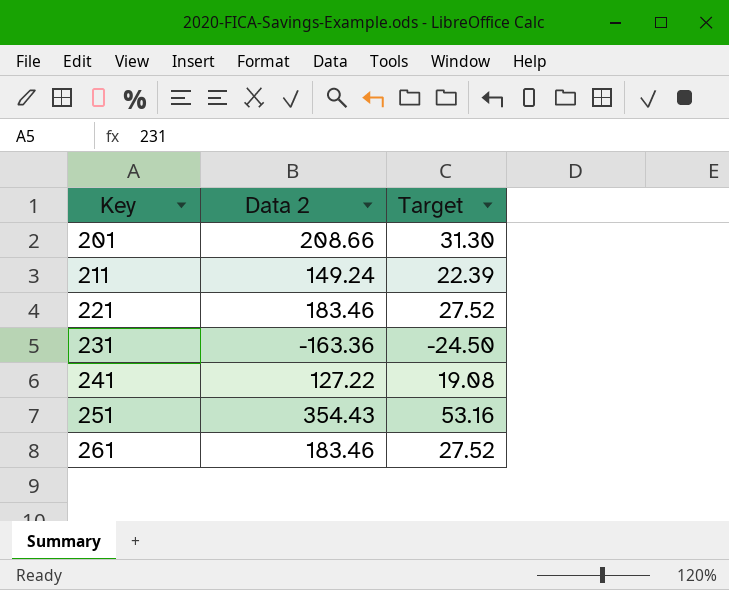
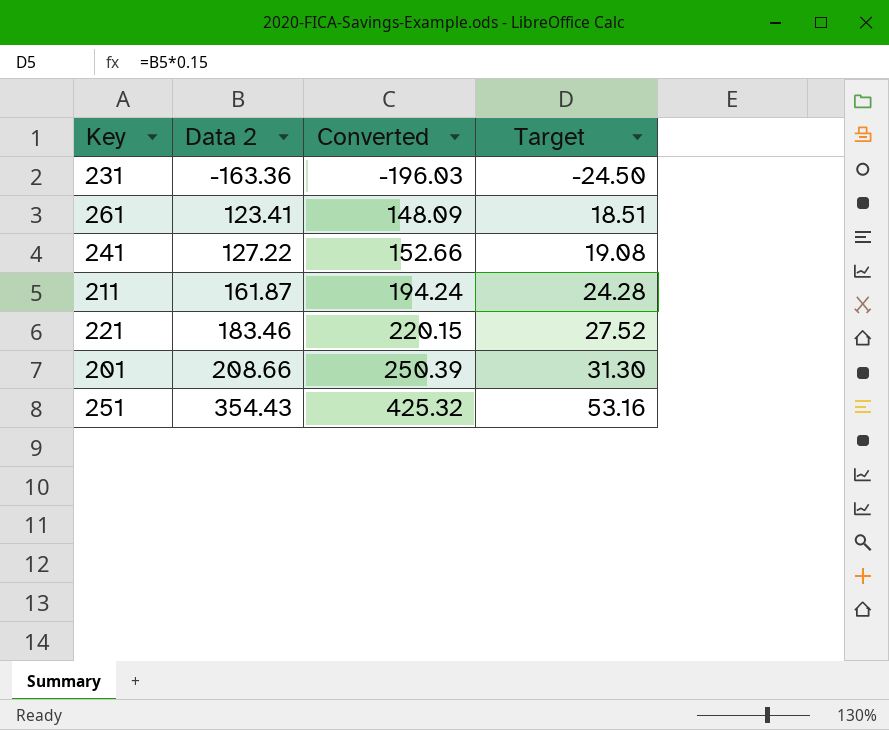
row order: Key ascending -> Data 2 ascending
column Converted | formula: none -> [Data 2] * 1.2
261 | Data 2: 183.46 -> 123.41
261 | Target: 27.52 -> 18.51
211 | Data 2: 149.24 -> 161.87
211 | Target: 22.39 -> 24.28

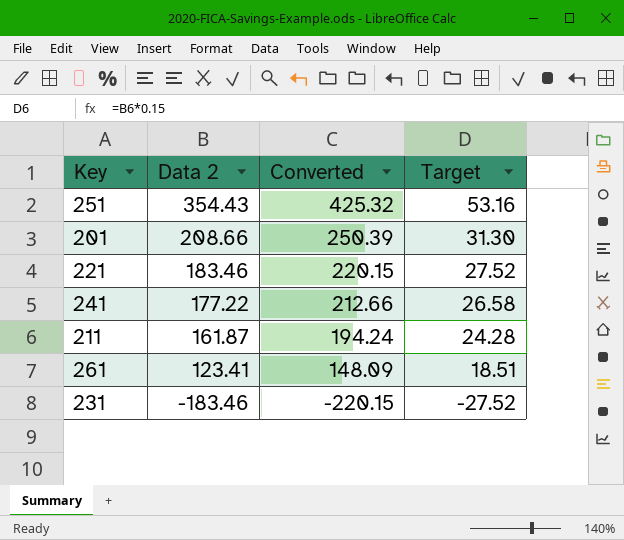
row order: Data 2 ascending -> Data 2 descending
241 | Data 2: 127.22 -> 177.22
241 | Converted: 152.66 -> 212.66
241 | Target: 19.08 -> 26.58
231 | Data 2: -163.36 -> -183.46
231 | Converted: -196.03 -> -220.15
231 | Target: -24.50 -> -27.52

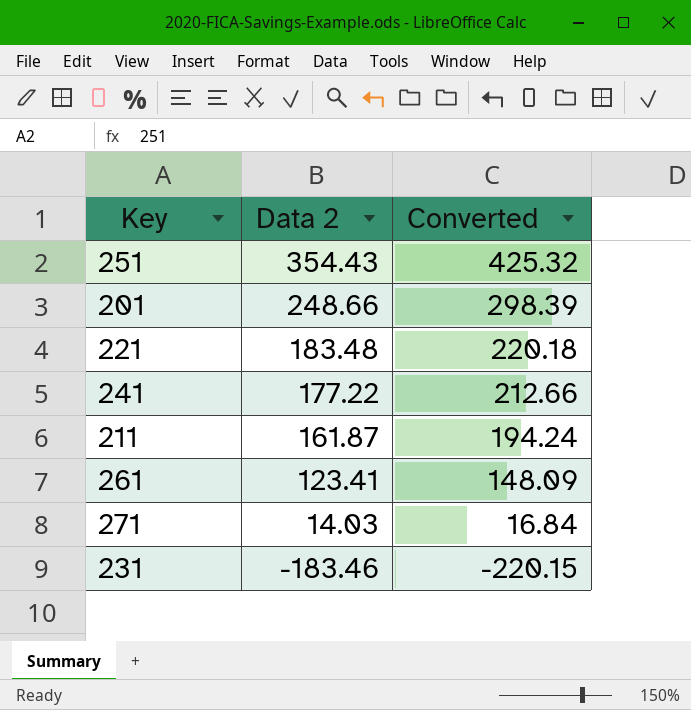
column Target | formula: [Data 2] * 0.15 -> none
201 | Data 2: 208.66 -> 248.66
201 | Converted: 250.39 -> 298.39
221 | Data 2: 183.46 -> 183.48
221 | Converted: 220.15 -> 220.18
row 271: none -> 14.03 | 16.84

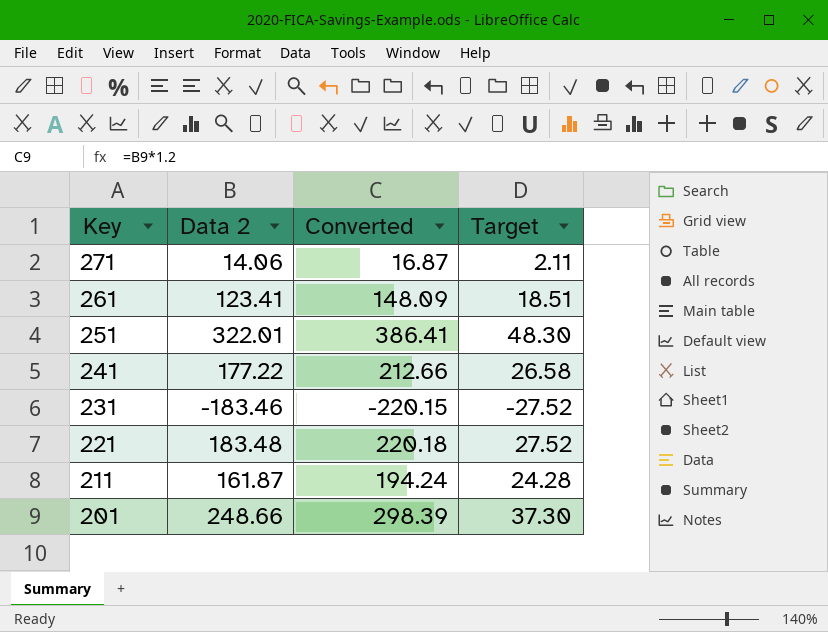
row order: Data 2 descending -> Key descending
column Target | formula: none -> [Data 2] * 0.15
271 | Data 2: 14.03 -> 14.06
271 | Converted: 16.84 -> 16.87
251 | Data 2: 354.43 -> 322.01
251 | Converted: 425.32 -> 386.41

